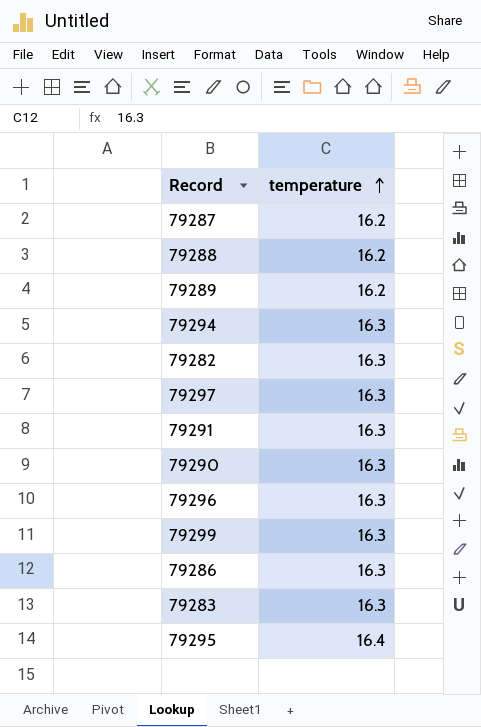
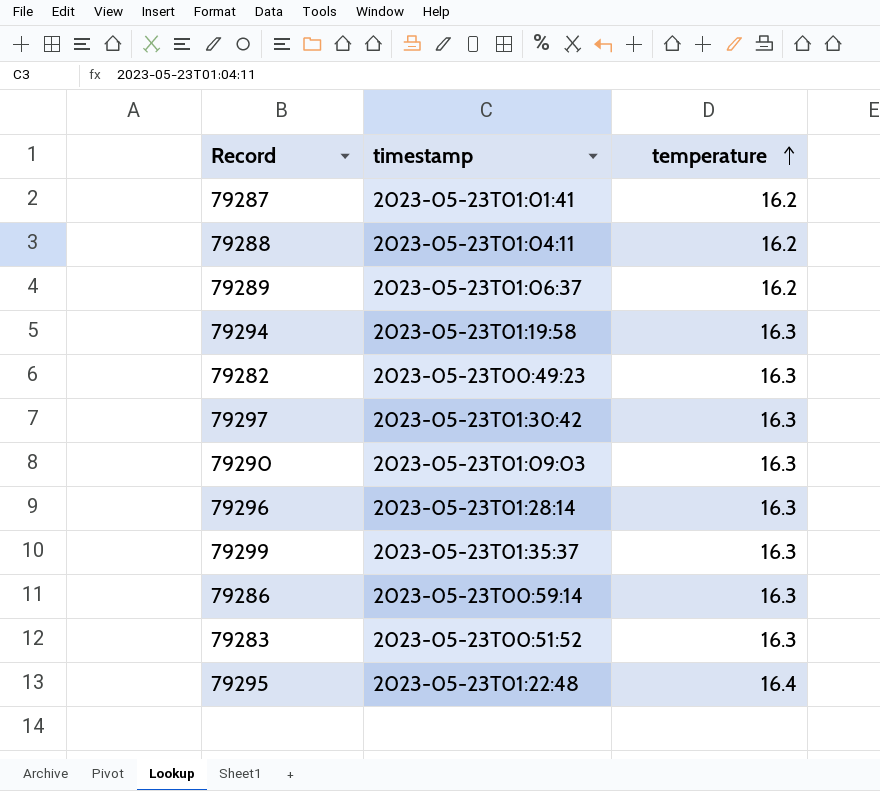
column timestamp | position: none -> 2
row 79291: 16.3 -> none

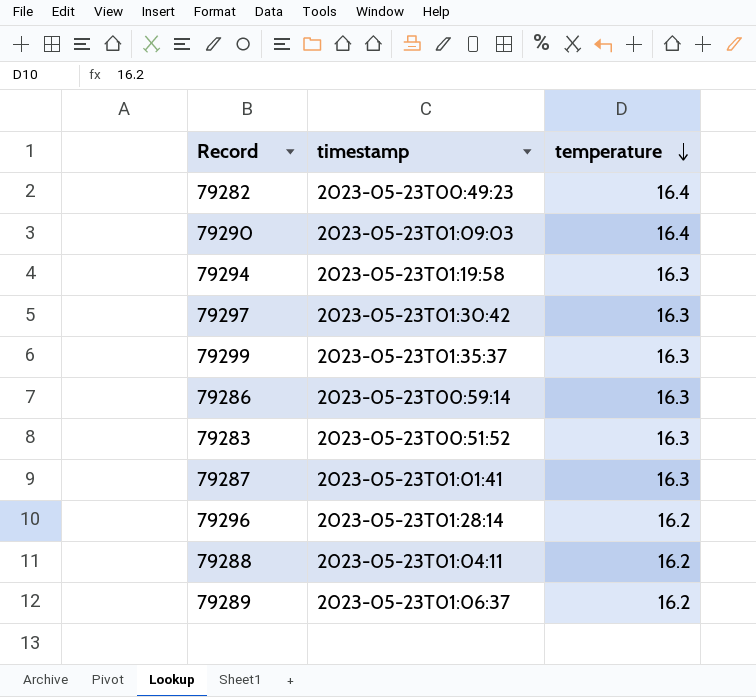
row order: temperature ascending -> temperature descending
row 79295: 2023-05-23T01:22:48 | 16.4 -> none
79282 | temperature: 16.3 -> 16.4
79290 | temperature: 16.3 -> 16.4
79287 | temperature: 16.2 -> 16.3
79296 | temperature: 16.3 -> 16.2

